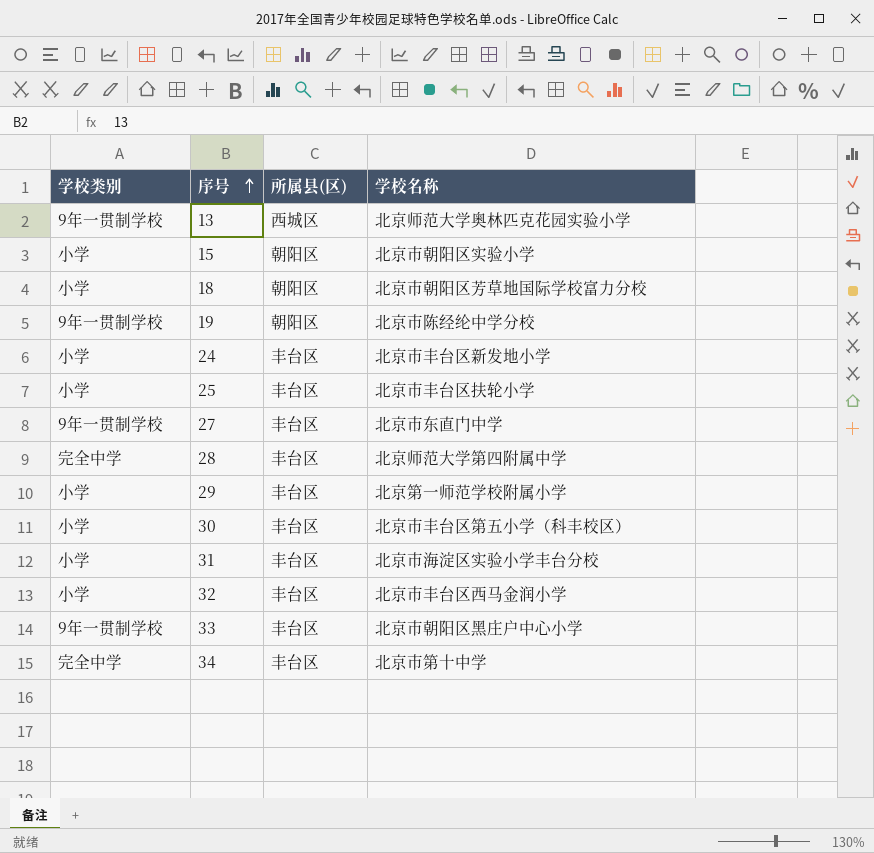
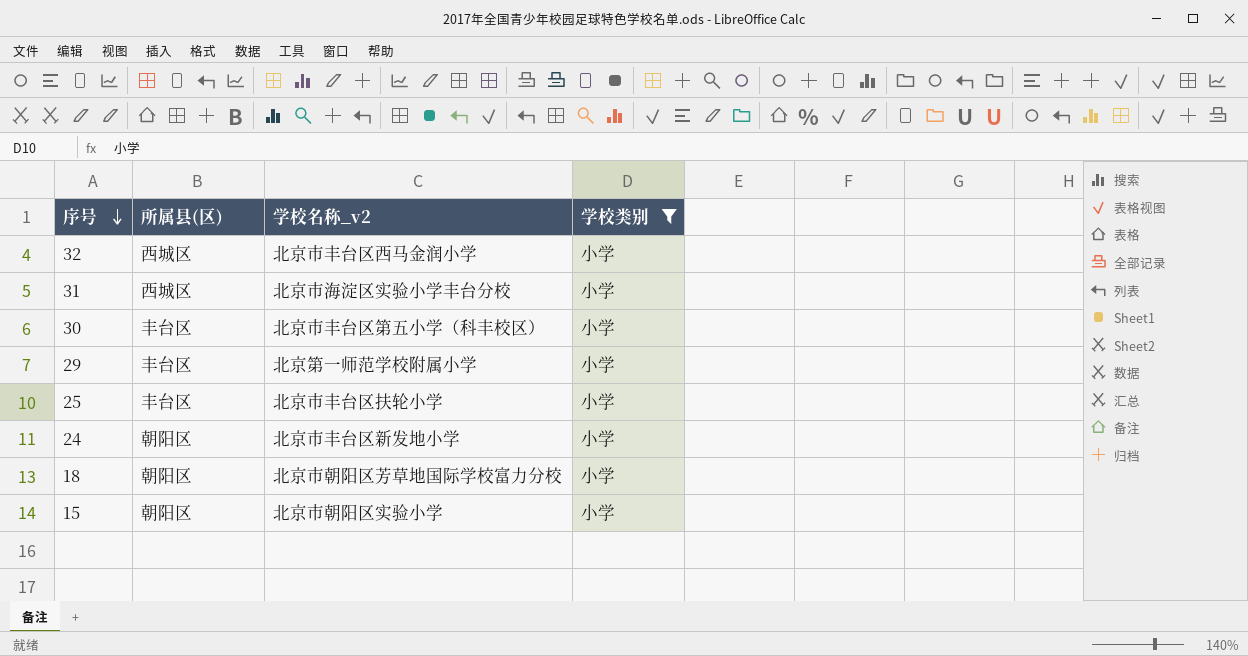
filter: none -> 学校类别 = 小学
row order: 序号 ascending -> 序号 descending
column name: 学校名称 -> 学校名称_v2
column 学校类别 | position: 1 -> 4
32 | 所属县(区): 丰台区 -> 西城区
31 | 所属县(区): 丰台区 -> 西城区
24 | 所属县(区): 丰台区 -> 朝阳区

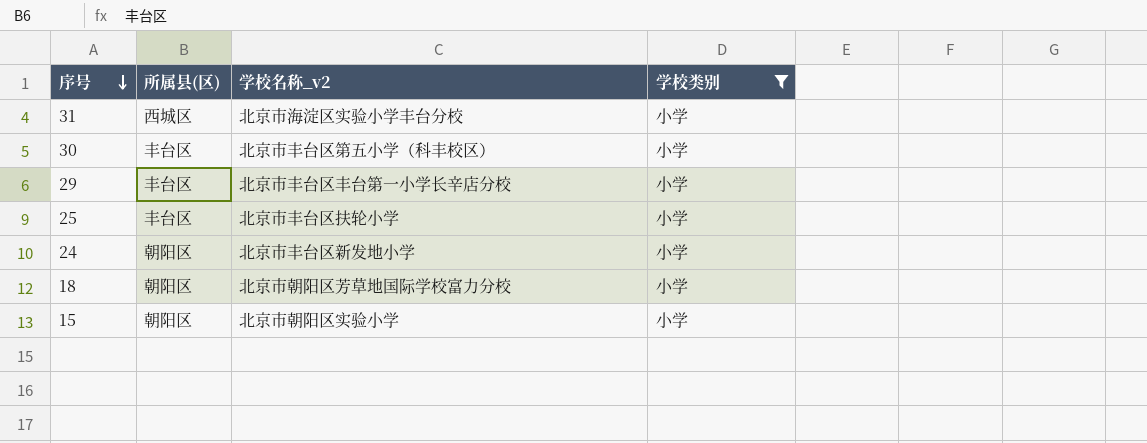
row 32: 西城区 | 北京市丰台区西马金润小学 | 小学 -> none
29 | 学校名称_v2: 北京第一师范学校附属小学 -> 北京市丰台区丰台第一小学长辛店分校

